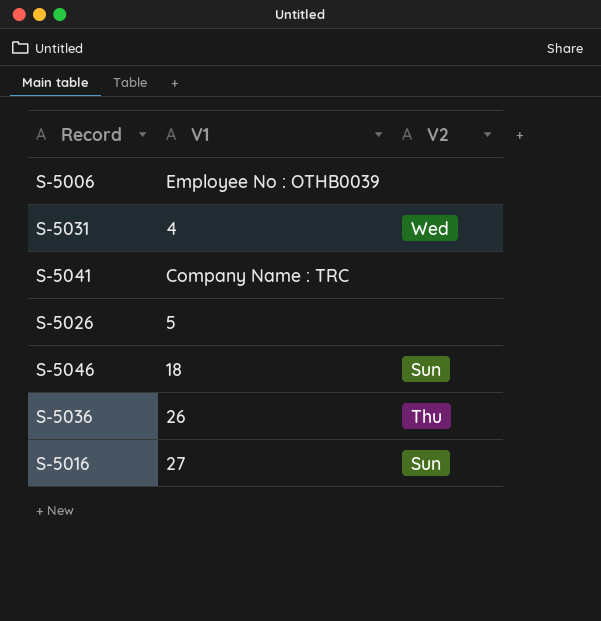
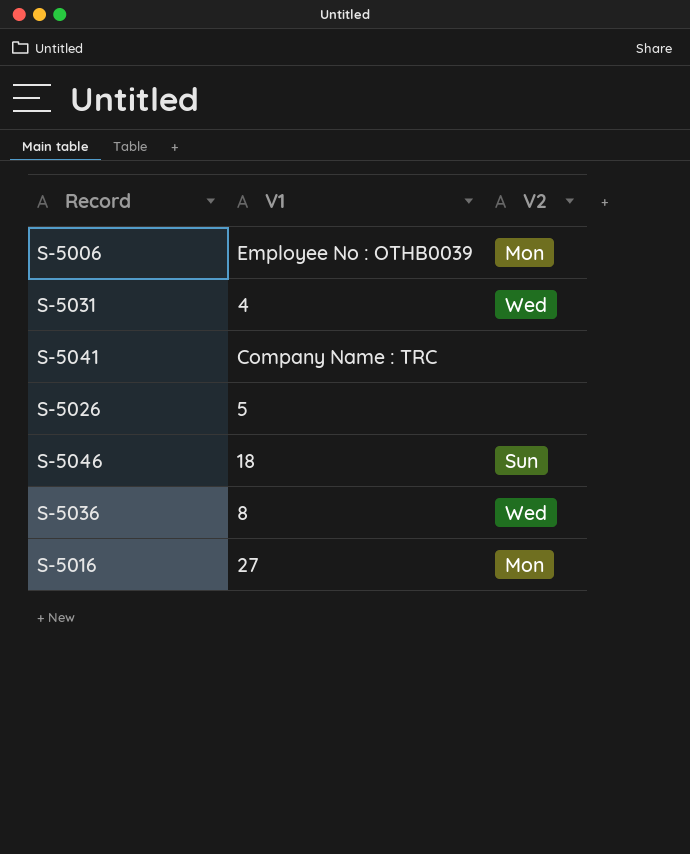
S-5006 | V2: none -> Mon
S-5036 | V1: 26 -> 8
S-5036 | V2: Thu -> Wed
S-5016 | V2: Sun -> Mon

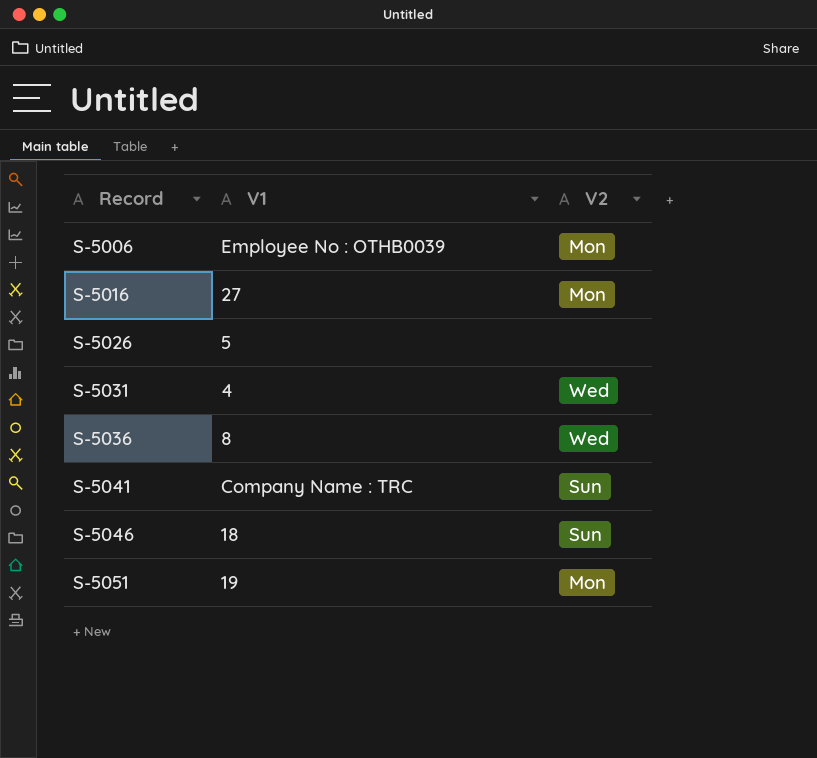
row order: none -> Record ascending
S-5041 | V2: none -> Sun
row S-5051: none -> 19 | Mon

